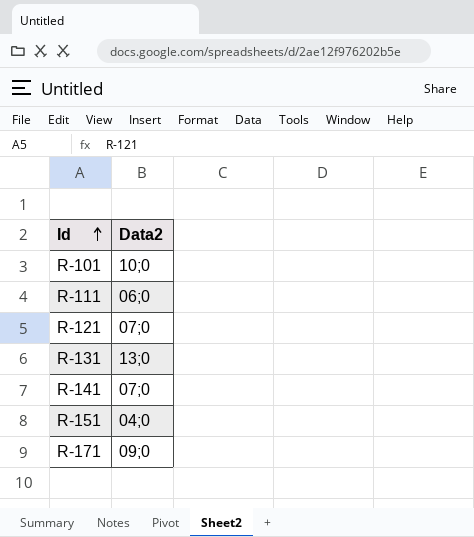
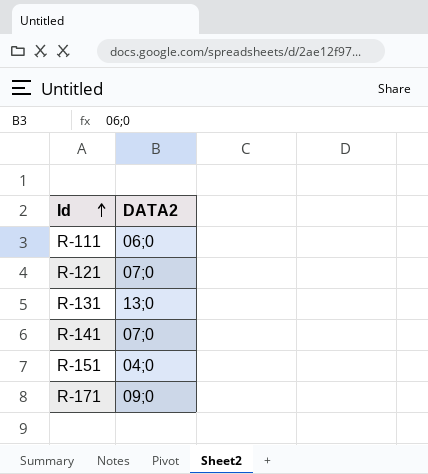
column name: Data2 -> DATA2
row R-101: 10;0 -> none

